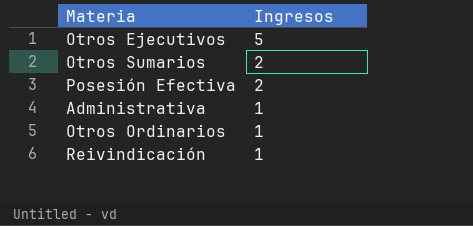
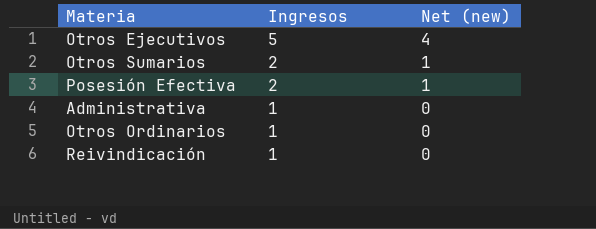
column Net (new) | formula: none -> [Ingresos] - 1

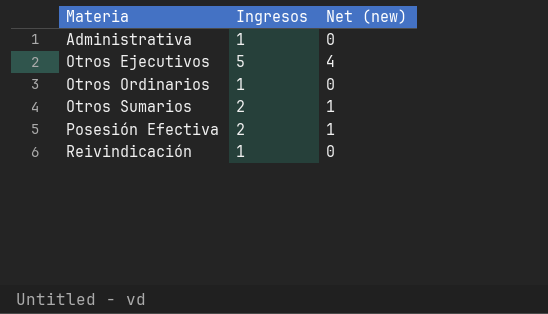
row order: Ingresos descending -> Materia ascending

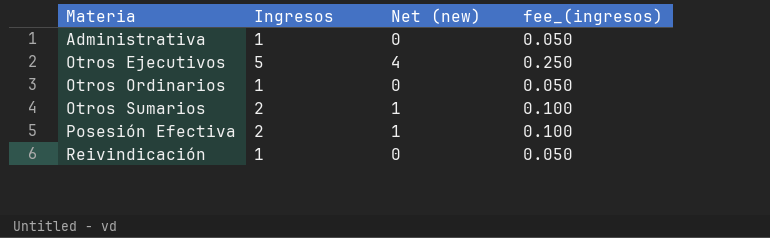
column fee_(ingresos) | formula: none -> [Ingresos] * 0.05

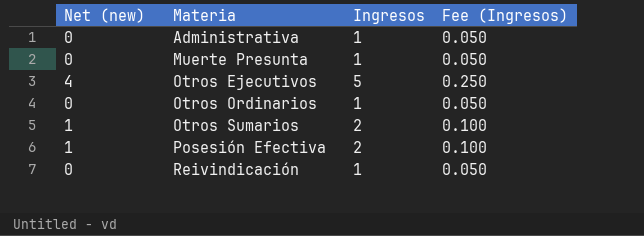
column Net (new) | position: 3 -> 1
column name: fee_(ingresos) -> Fee (Ingresos)
row Muerte Presunta: none -> 0 | 1 | 0.050

